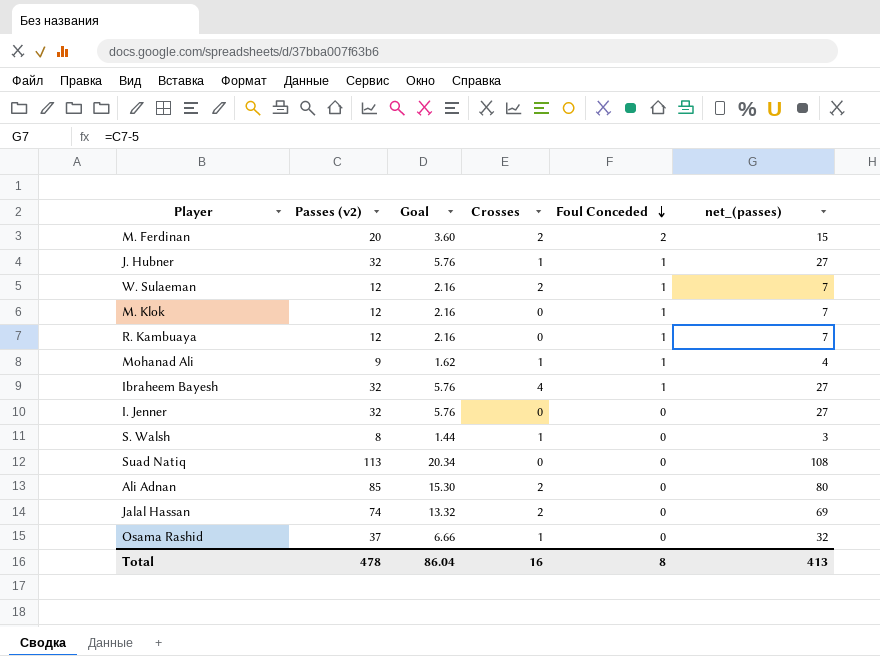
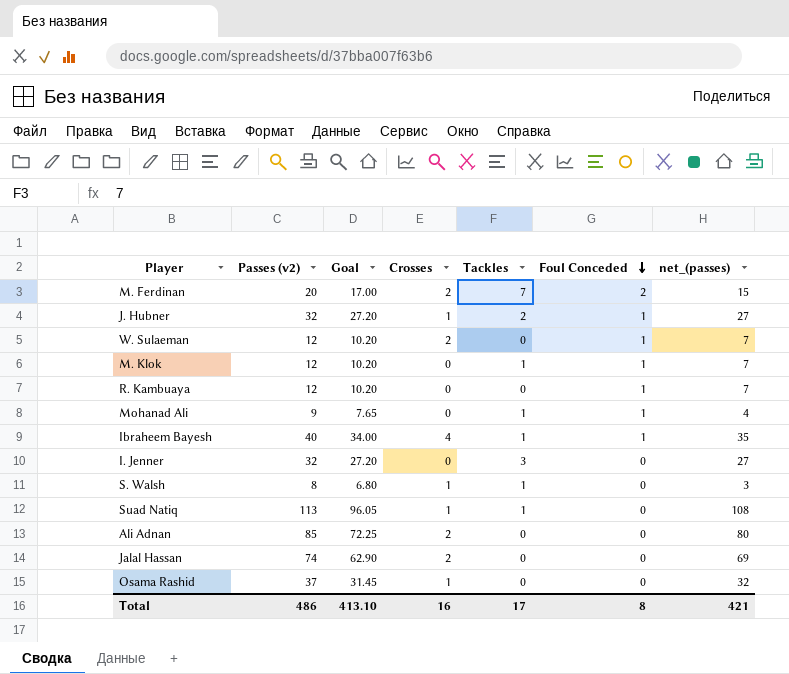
column Goal | formula: [Passes (v2)] * 0.18 -> [Passes (v2)] * 0.85
column Tackles | position: none -> 5
Mohanad Ali | Crosses: 1 -> 0
Ibraheem Bayesh | Passes (v2): 32 -> 40
Ibraheem Bayesh | net_(passes): 27 -> 35
Suad Natiq | Crosses: 0 -> 1
Total | Passes (v2): 478 -> 486
Total | Goal: 86.04 -> 413.10
Total | net_(passes): 413 -> 421

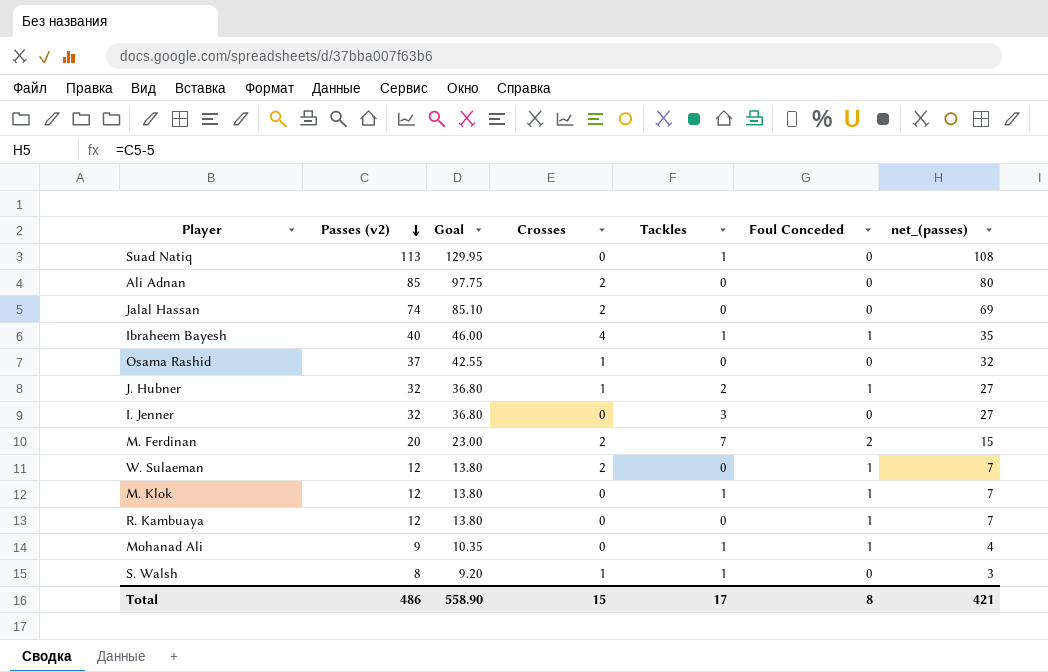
row order: Foul Conceded descending -> Passes (v2) descending
column Goal | formula: [Passes (v2)] * 0.85 -> [Passes (v2)] * 1.15
Suad Natiq | Crosses: 1 -> 0
Total | Goal: 413.10 -> 558.90
Total | Crosses: 16 -> 15

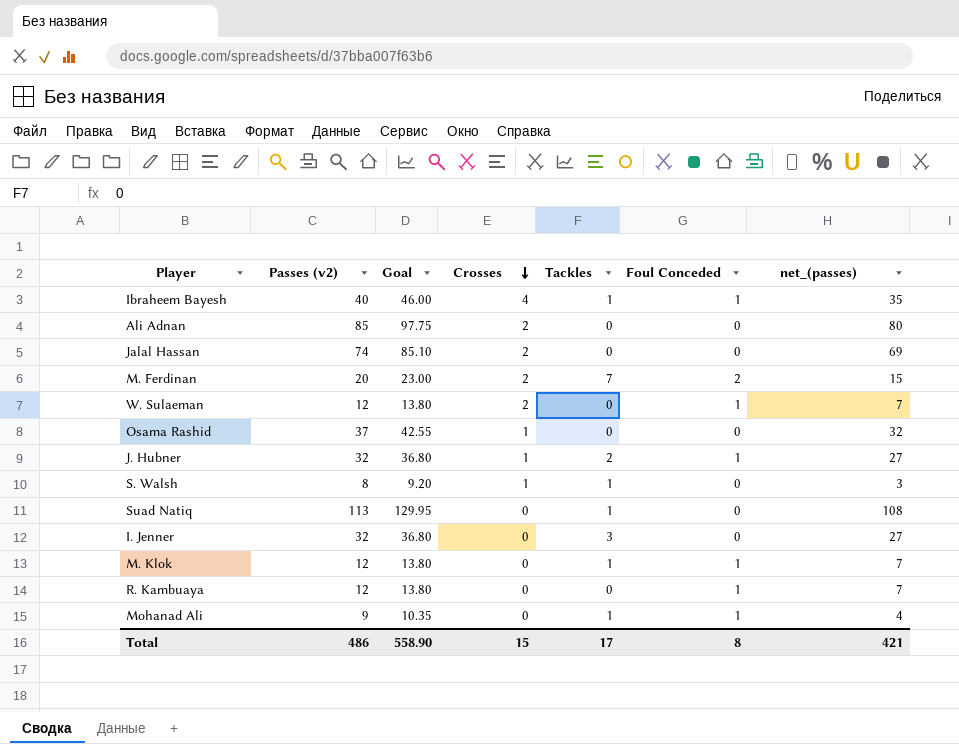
row order: Passes (v2) descending -> Crosses descending

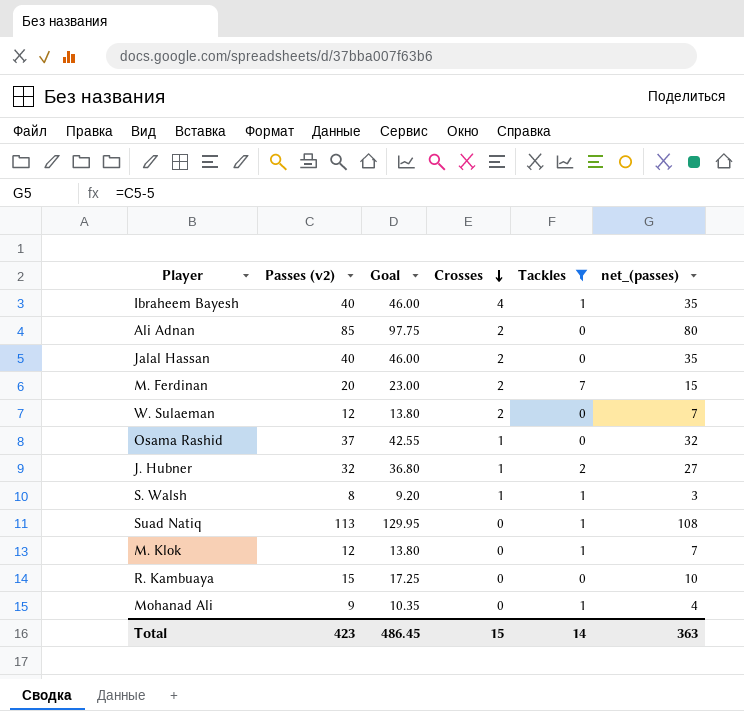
filter: none -> Tackles != 3
column Foul Conceded | position: 6 -> none
Jalal Hassan | Passes (v2): 74 -> 40
Jalal Hassan | Goal: 85.10 -> 46.00
Jalal Hassan | net_(passes): 69 -> 35
R. Kambuaya | Passes (v2): 12 -> 15
R. Kambuaya | Goal: 13.80 -> 17.25
R. Kambuaya | net_(passes): 7 -> 10
Total | Passes (v2): 486 -> 423
Total | Goal: 558.90 -> 486.45
Total | Tackles: 17 -> 14
Total | net_(passes): 421 -> 363

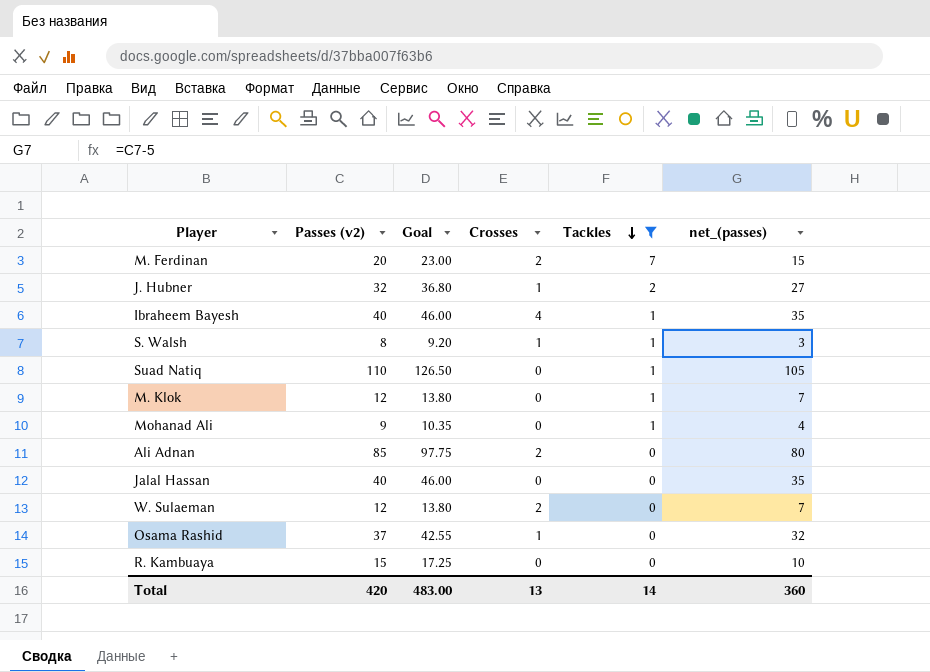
row order: Crosses descending -> Tackles descending
Suad Natiq | Passes (v2): 113 -> 110
Suad Natiq | Goal: 129.95 -> 126.50
Suad Natiq | net_(passes): 108 -> 105
Jalal Hassan | Crosses: 2 -> 0
Total | Passes (v2): 423 -> 420
Total | Goal: 486.45 -> 483.00
Total | Crosses: 15 -> 13
Total | net_(passes): 363 -> 360

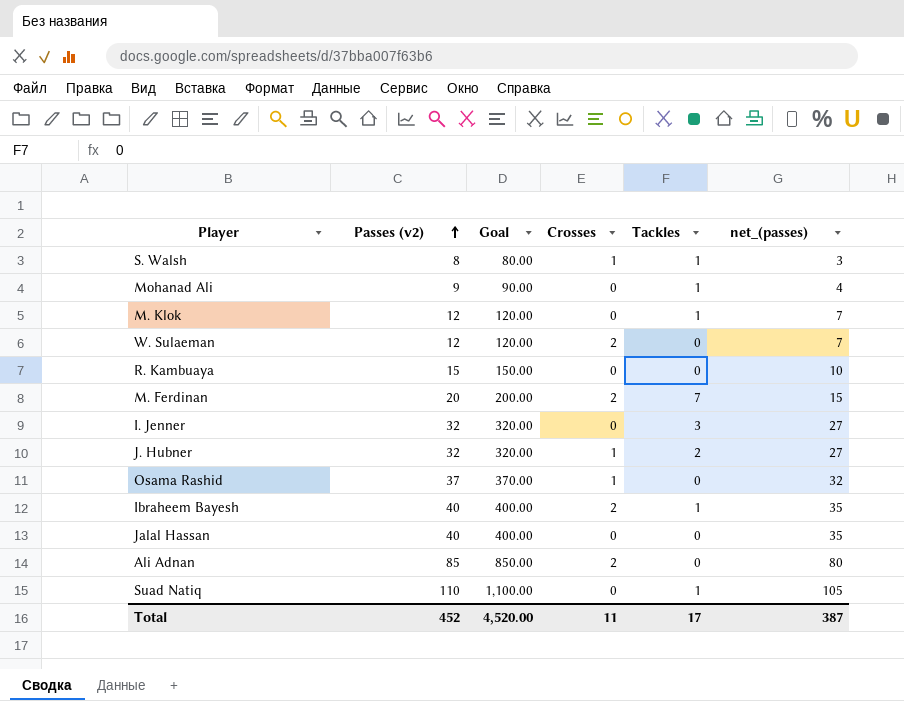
filter: Tackles != 3 -> none
row order: Tackles descending -> Passes (v2) ascending
column Goal | formula: [Passes (v2)] * 1.15 -> [Passes (v2)] * 10
Ibraheem Bayesh | Crosses: 4 -> 2
Total | Passes (v2): 420 -> 452
Total | Goal: 483.00 -> 4,520.00
Total | Crosses: 13 -> 11
Total | Tackles: 14 -> 17
Total | net_(passes): 360 -> 387

